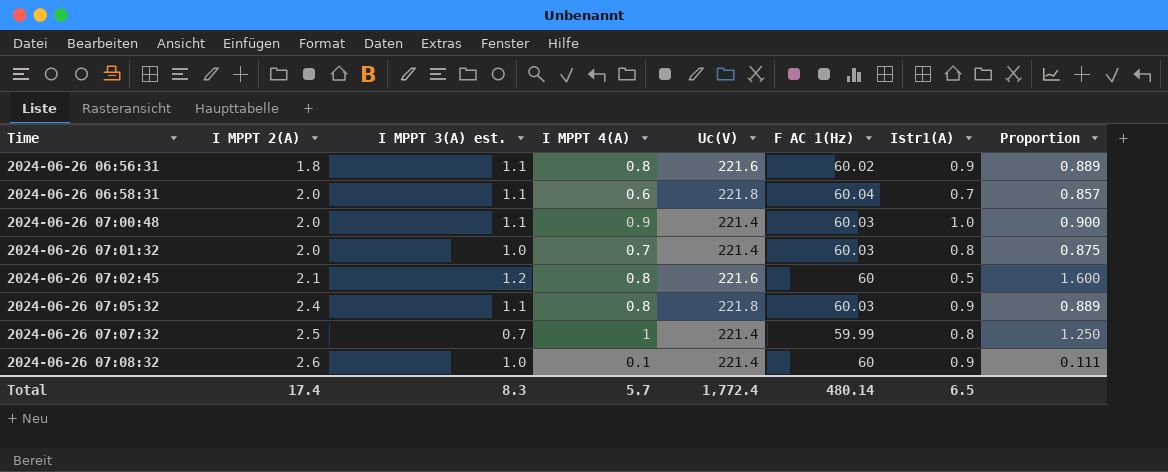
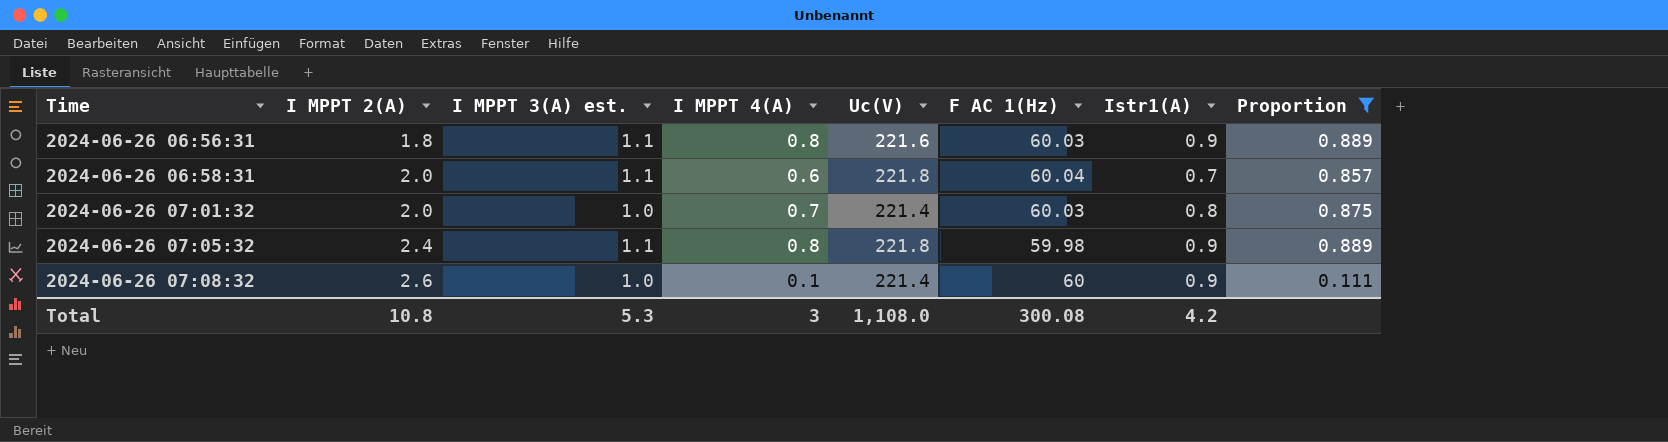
filter: none -> Proportion <= 0.889
2024-06-26 06:56:31 | F AC 1(Hz): 60.02 -> 60.03
2024-06-26 07:05:32 | F AC 1(Hz): 60.03 -> 59.98
Total | I MPPT 2(A): 17.4 -> 10.8
Total | I MPPT 3(A) est.: 8.3 -> 5.3
Total | I MPPT 4(A): 5.7 -> 3
Total | Uc(V): 1,772.4 -> 1,108.0
Total | F AC 1(Hz): 480.14 -> 300.08
Total | Istr1(A): 6.5 -> 4.2

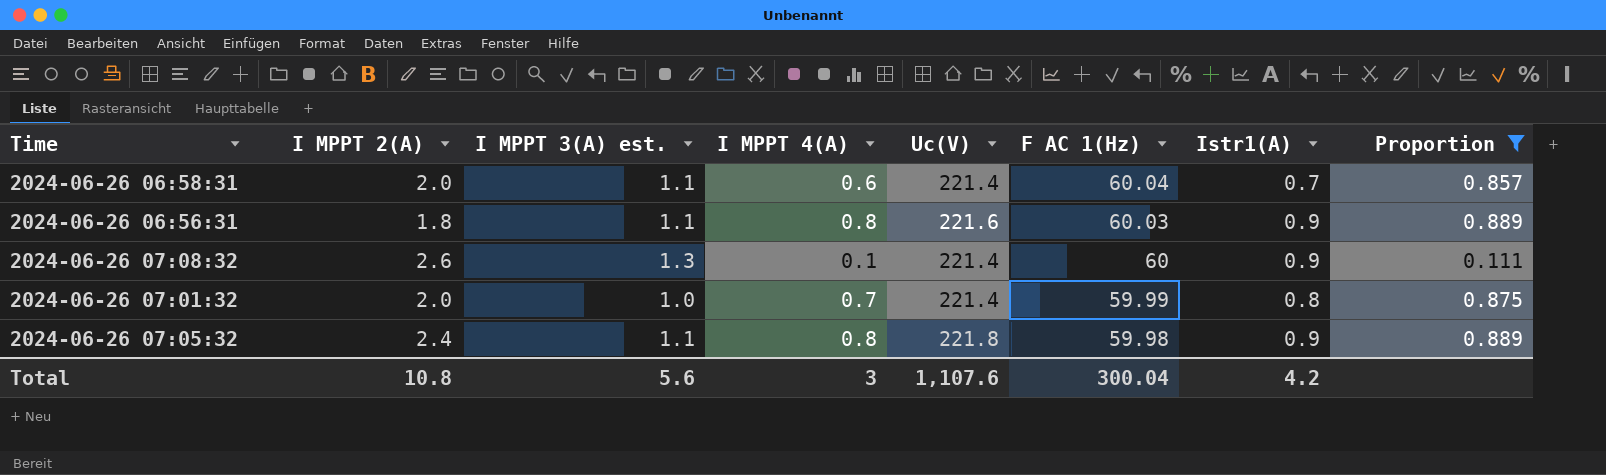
row order: Time ascending -> F AC 1(Hz) descending
2024-06-26 06:58:31 | Uc(V): 221.8 -> 221.4
2024-06-26 07:08:32 | I MPPT 3(A) est.: 1.0 -> 1.3
2024-06-26 07:01:32 | F AC 1(Hz): 60.03 -> 59.99
Total | I MPPT 3(A) est.: 5.3 -> 5.6
Total | Uc(V): 1,108.0 -> 1,107.6
Total | F AC 1(Hz): 300.08 -> 300.04

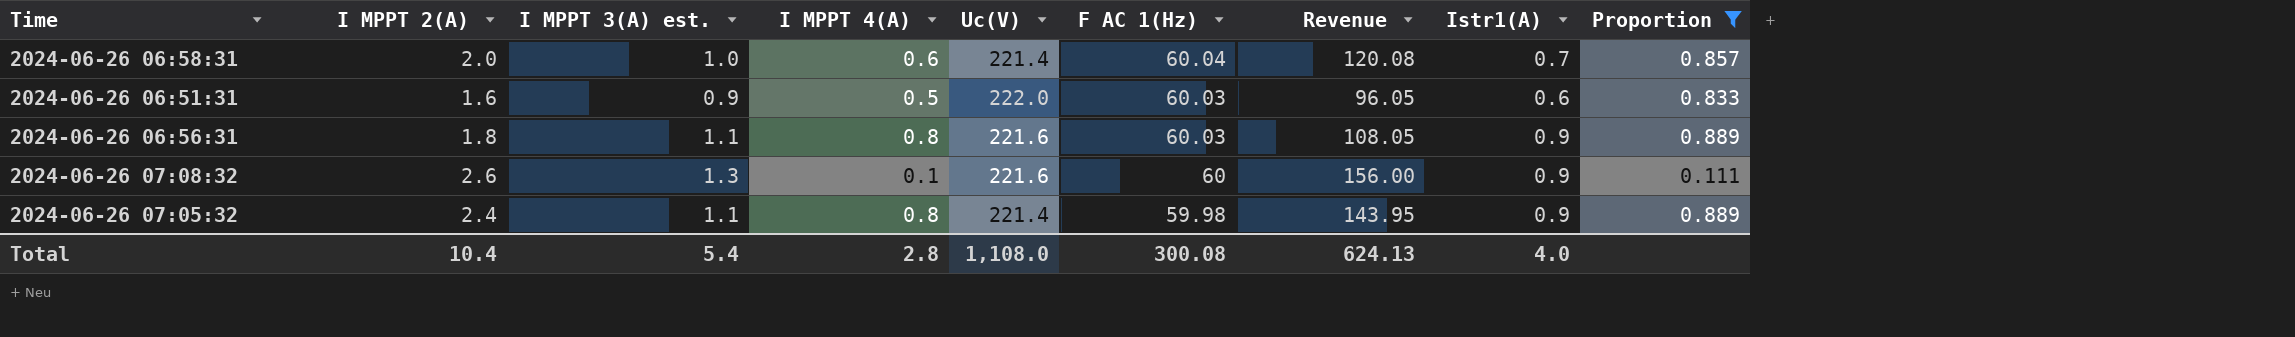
column Revenue | formula: none -> [I MPPT 2(A)] * [F AC 1(Hz)]
row 2024-06-26 07:01:32: 2.0 | 1.0 | 0.7 | 221.4 | 59.99 | 0.8 | 0.875 -> none
2024-06-26 06:58:31 | I MPPT 3(A) est.: 1.1 -> 1.0
row 2024-06-26 06:51:31: none -> 1.6 | 0.9 | 0.5 | 222.0 | 60.03 | 96.05 | 0.6 | 0.833
2024-06-26 07:08:32 | Uc(V): 221.4 -> 221.6
2024-06-26 07:05:32 | Uc(V): 221.8 -> 221.4
Total | I MPPT 2(A): 10.8 -> 10.4
Total | I MPPT 3(A) est.: 5.6 -> 5.4
Total | I MPPT 4(A): 3 -> 2.8
Total | Uc(V): 1,107.6 -> 1,108.0
Total | F AC 1(Hz): 300.04 -> 300.08
Total | Istr1(A): 4.2 -> 4.0

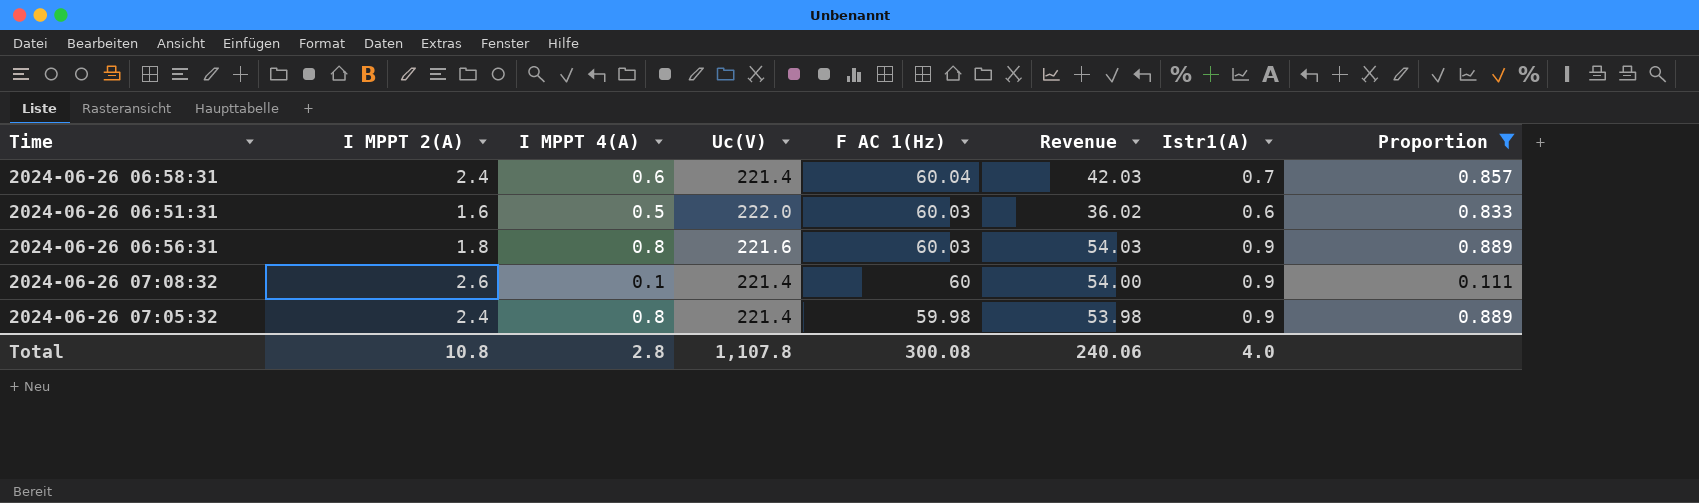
column I MPPT 3(A) est. | position: 3 -> none
column Revenue | formula: [I MPPT 2(A)] * [F AC 1(Hz)] -> [F AC 1(Hz)] * [Istr1(A)]
2024-06-26 06:58:31 | I MPPT 2(A): 2.0 -> 2.4
2024-06-26 07:08:32 | Uc(V): 221.6 -> 221.4
Total | I MPPT 2(A): 10.4 -> 10.8
Total | Uc(V): 1,108.0 -> 1,107.8
Total | Revenue: 624.13 -> 240.06

